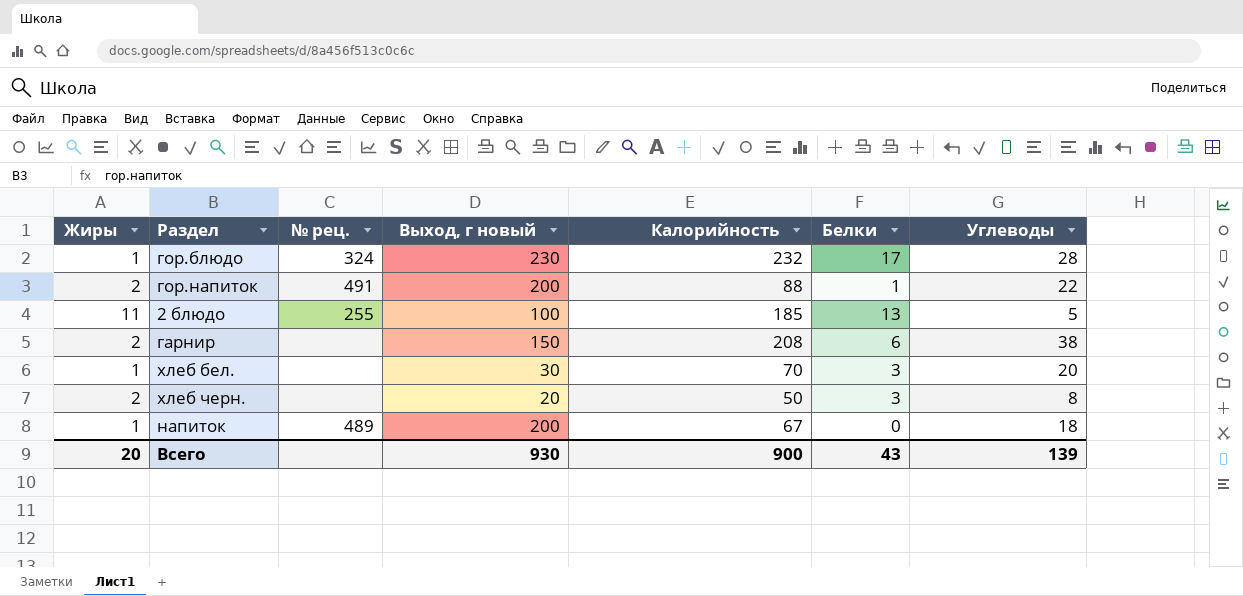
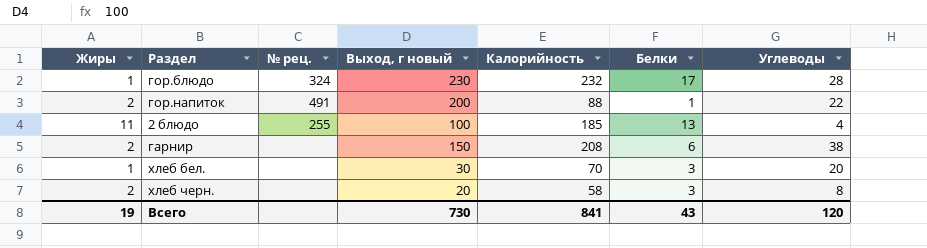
row напиток: 1 | 489 | 200 | 67 | 0 | 18 -> none
2 блюдо | Углеводы: 5 -> 4
хлеб черн. | Калорийность: 50 -> 58
Всего | Жиры: 20 -> 19
Всего | Выход, г новый: 930 -> 730
Всего | Калорийность: 900 -> 841
Всего | Углеводы: 139 -> 120

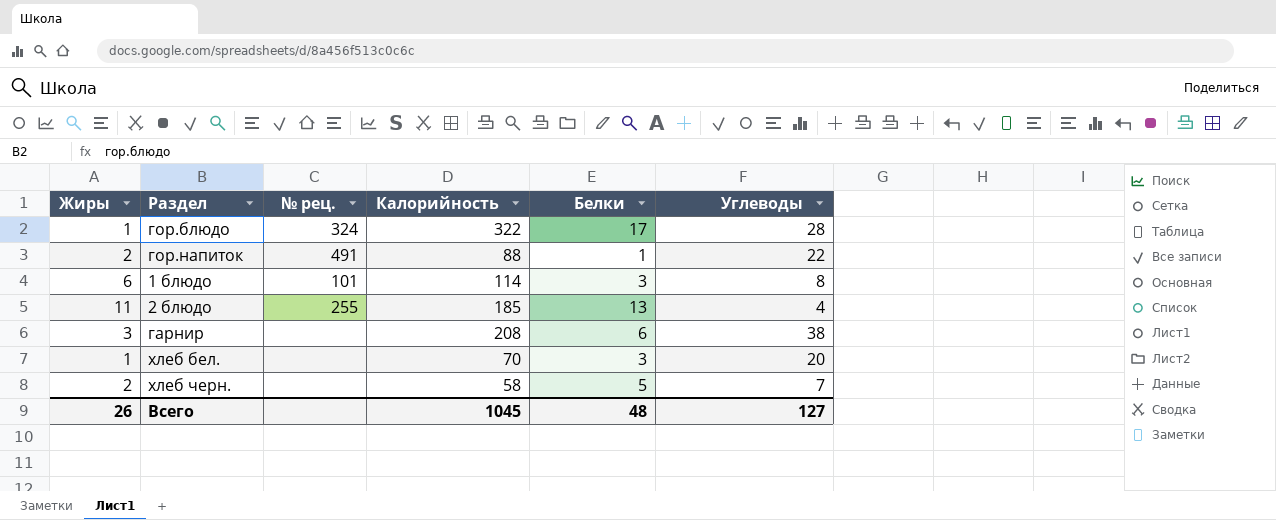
column Выход, г новый | position: 4 -> none
гор.блюдо | Калорийность: 232 -> 322
row 1 блюдо: none -> 6 | 101 | 114 | 3 | 8
гарнир | Жиры: 2 -> 3
хлеб черн. | Белки: 3 -> 5
хлеб черн. | Углеводы: 8 -> 7
Всего | Жиры: 19 -> 26
Всего | Калорийность: 841 -> 1045
Всего | Белки: 43 -> 48
Всего | Углеводы: 120 -> 127

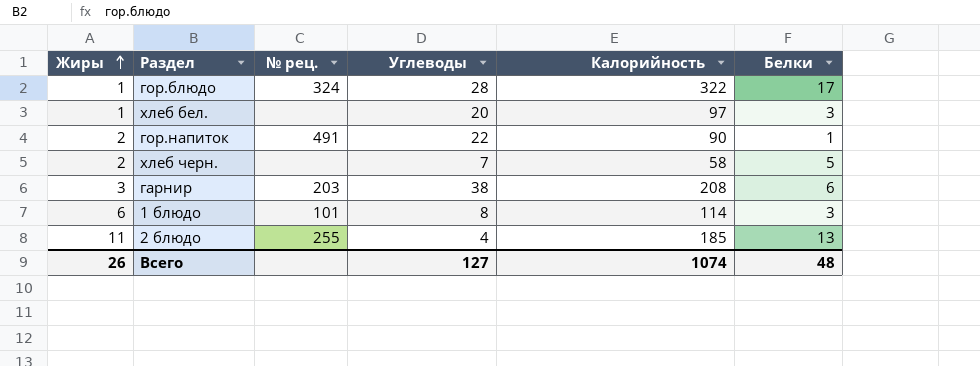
row order: none -> Жиры ascending
column Углеводы | position: 6 -> 4
хлеб бел. | Калорийность: 70 -> 97
гор.напиток | Калорийность: 88 -> 90
гарнир | № рец.: none -> 203
Всего | Калорийность: 1045 -> 1074

